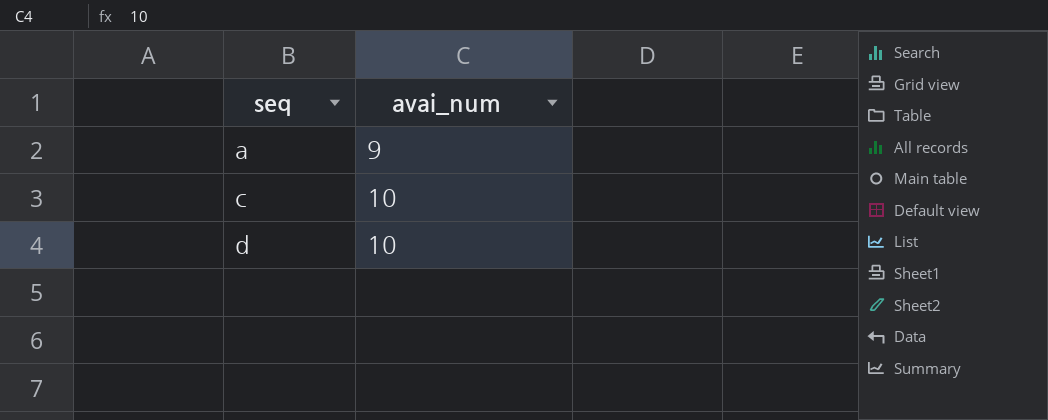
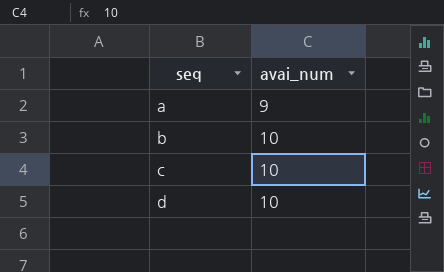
row b: none -> 10

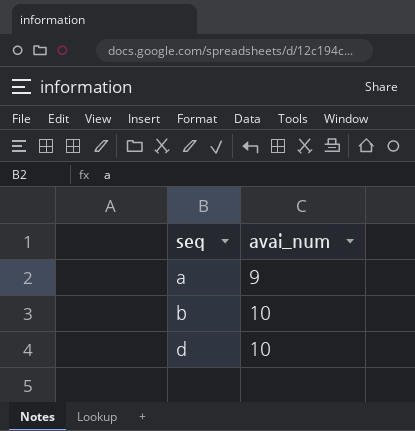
row c: 10 -> none

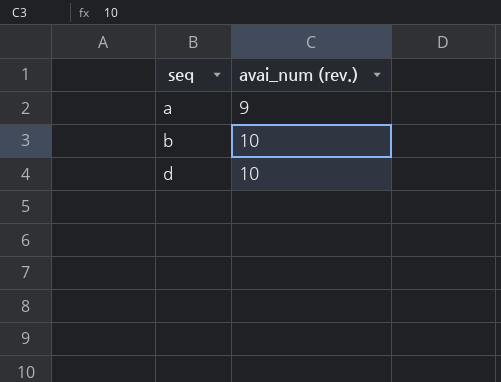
column name: avai_num -> avai_num (rev.)

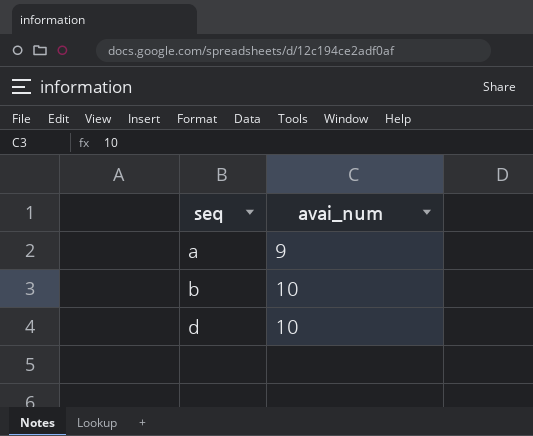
column name: avai_num (rev.) -> avai_num

